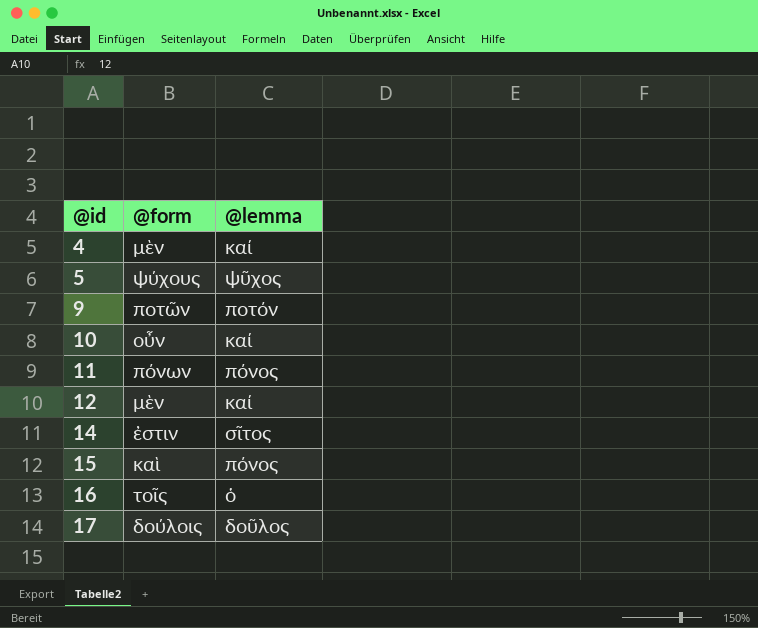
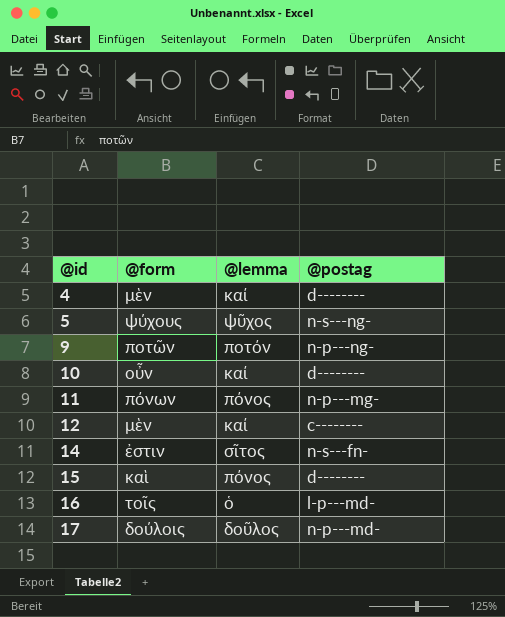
column @postag | position: none -> 4

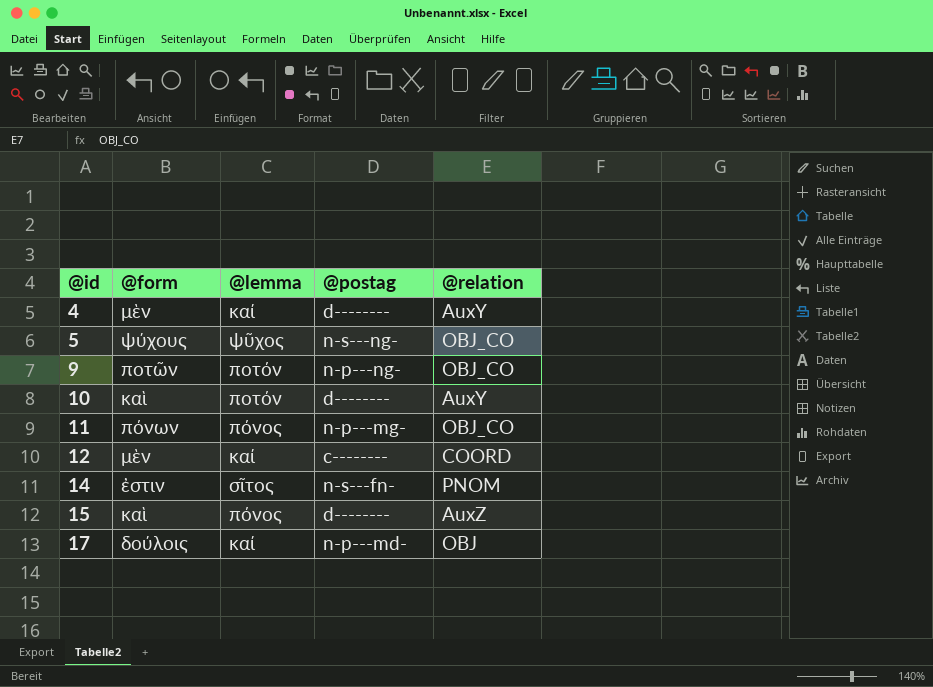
column @relation | position: none -> 5
row 16: τοῖς | ὁ | l-p---md- -> none
10 | @form: οὖν -> καὶ
10 | @lemma: καί -> ποτόν
17 | @lemma: δοῦλος -> καί

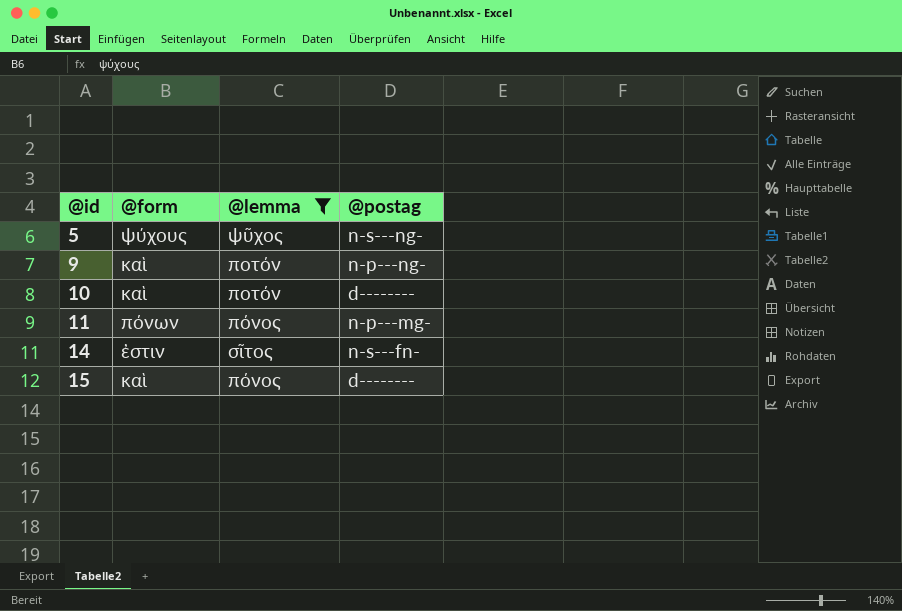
filter: none -> @lemma != καί
column @relation | position: 5 -> none
9 | @form: ποτῶν -> καὶ

